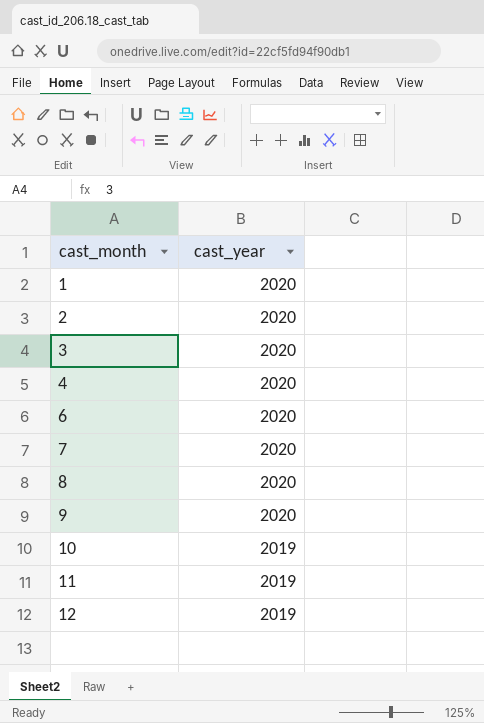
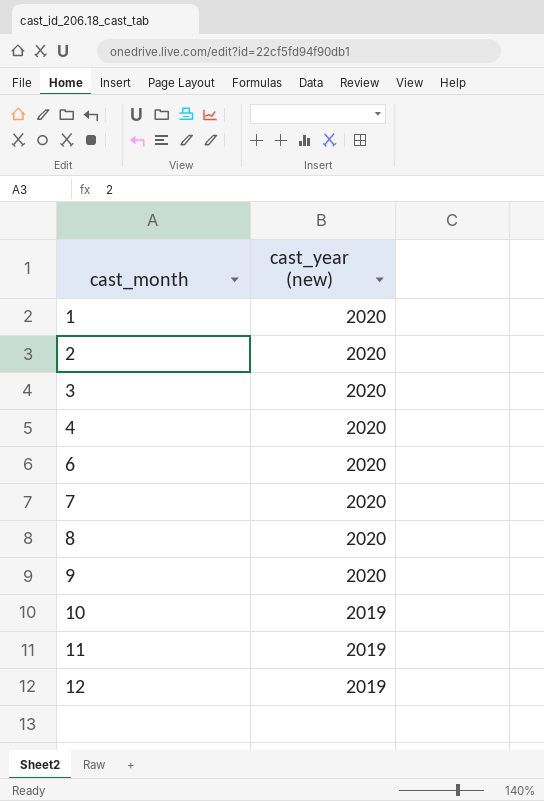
column name: cast_year -> cast_year (new)

